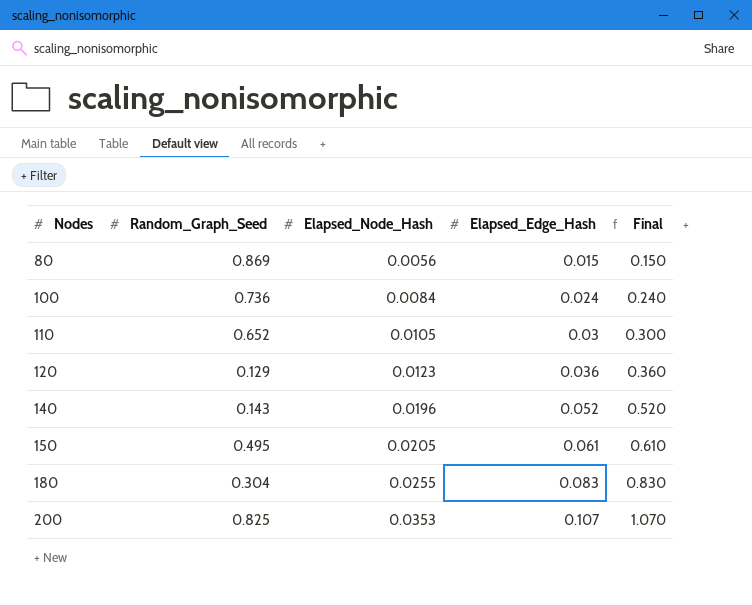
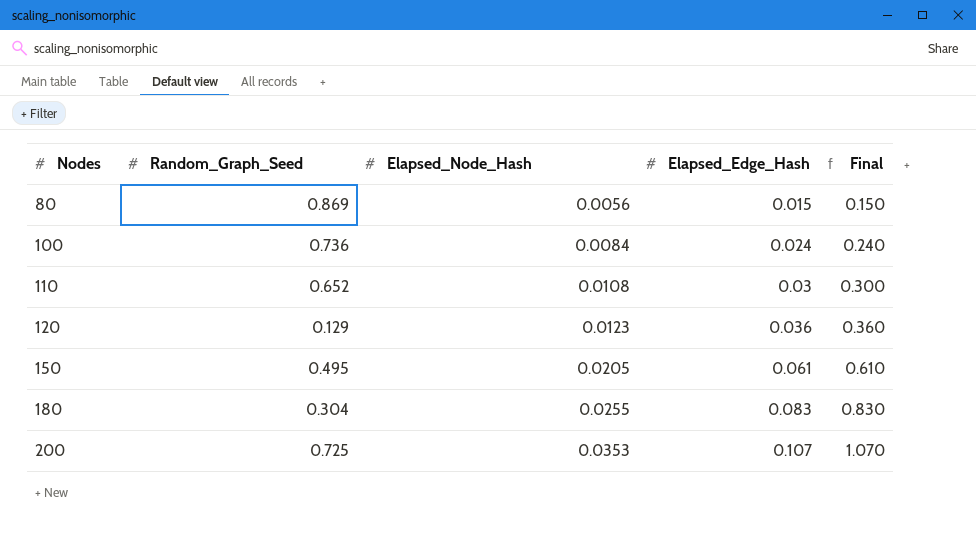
row 140: 0.143 | 0.0196 | 0.052 | 0.520 -> none
110 | Elapsed_Node_Hash: 0.0105 -> 0.0108
200 | Random_Graph_Seed: 0.825 -> 0.725

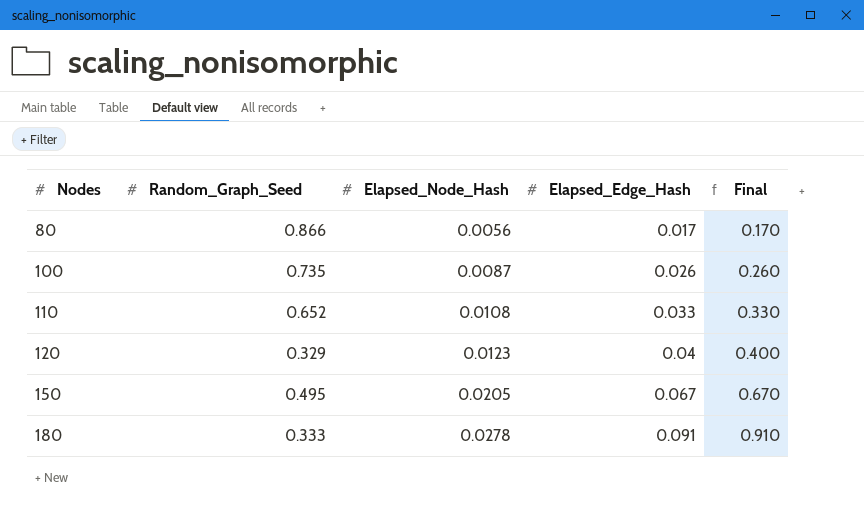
row 200: 0.725 | 0.0353 | 0.107 | 1.070 -> none
80 | Random_Graph_Seed: 0.869 -> 0.866
80 | Elapsed_Edge_Hash: 0.015 -> 0.017
80 | Final: 0.150 -> 0.170
100 | Random_Graph_Seed: 0.736 -> 0.735
100 | Elapsed_Node_Hash: 0.0084 -> 0.0087
100 | Elapsed_Edge_Hash: 0.024 -> 0.026
100 | Final: 0.240 -> 0.260
110 | Elapsed_Edge_Hash: 0.03 -> 0.033
110 | Final: 0.300 -> 0.330
120 | Random_Graph_Seed: 0.129 -> 0.329
120 | Elapsed_Edge_Hash: 0.036 -> 0.04
120 | Final: 0.360 -> 0.400
150 | Elapsed_Edge_Hash: 0.061 -> 0.067
150 | Final: 0.610 -> 0.670
180 | Random_Graph_Seed: 0.304 -> 0.333
180 | Elapsed_Node_Hash: 0.0255 -> 0.0278
180 | Elapsed_Edge_Hash: 0.083 -> 0.091
180 | Final: 0.830 -> 0.910

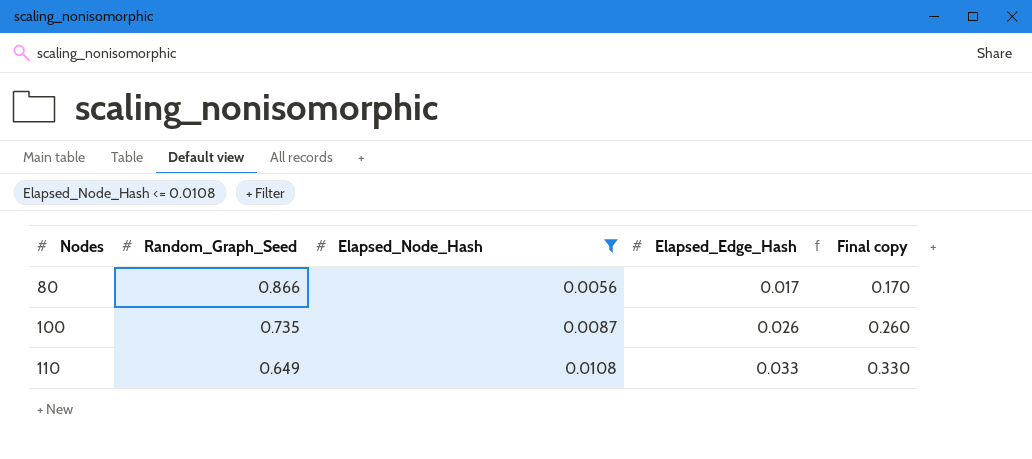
filter: none -> Elapsed_Node_Hash <= 0.0108
column name: Final -> Final copy
110 | Random_Graph_Seed: 0.652 -> 0.649

